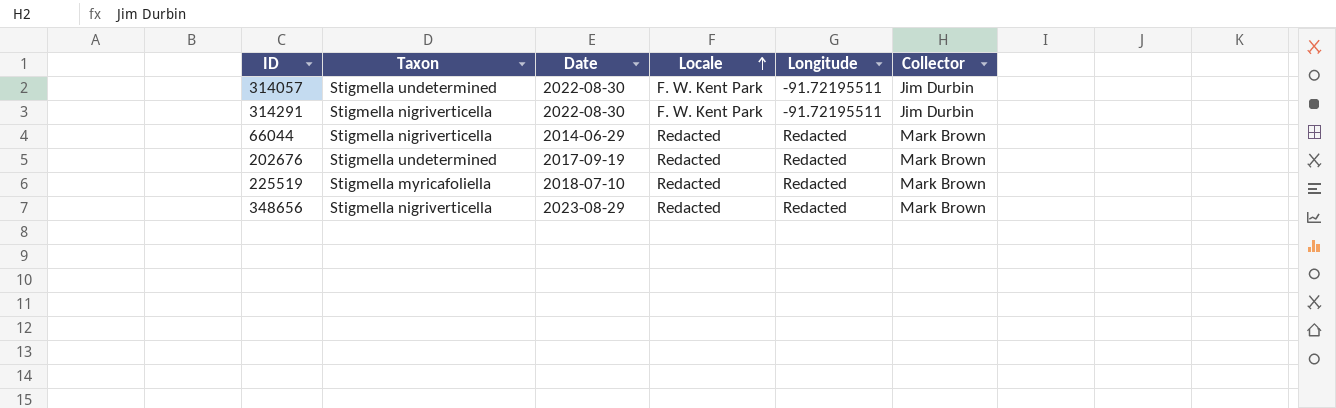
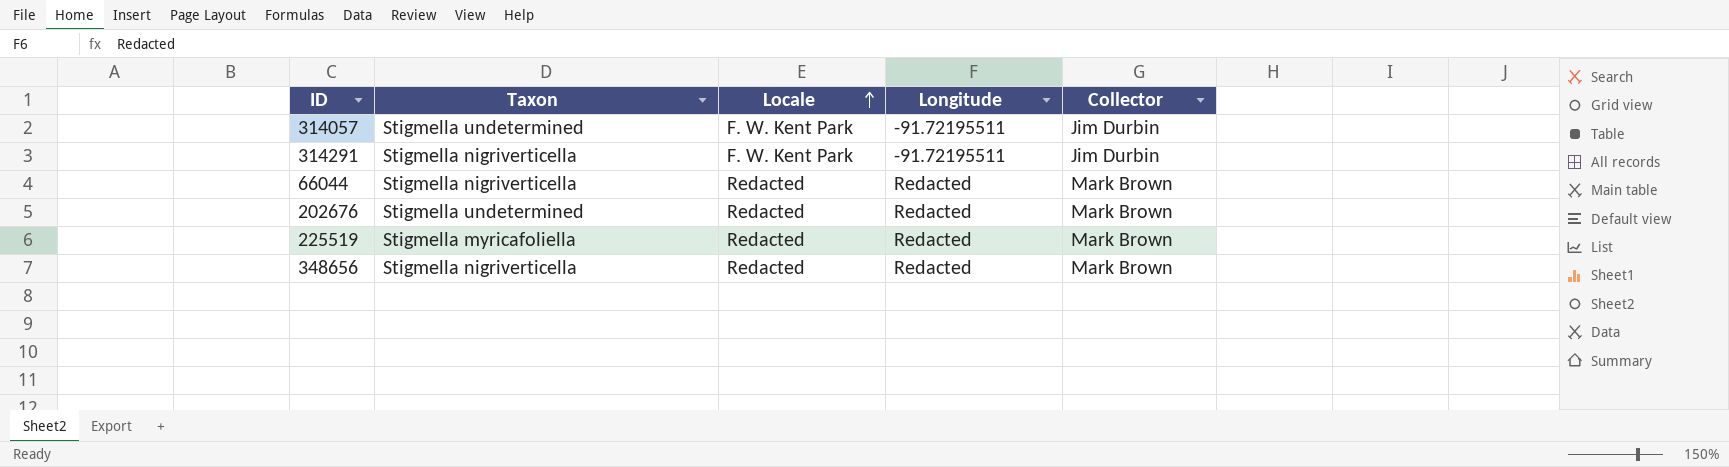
column Date | position: 3 -> none

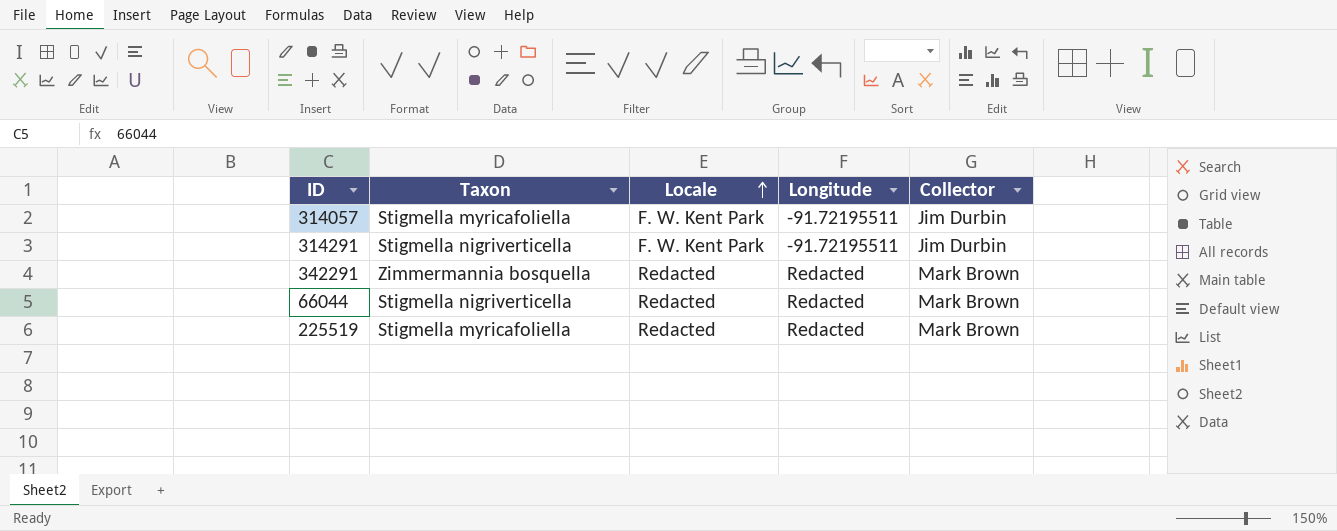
row 202676: Stigmella undetermined | Redacted | Redacted | Mark Brown -> none
row 348656: Stigmella nigriverticella | Redacted | Redacted | Mark Brown -> none
314057 | Taxon: Stigmella undetermined -> Stigmella myricafoliella
row 342291: none -> Zimmermannia bosquella | Redacted | Redacted | Mark Brown

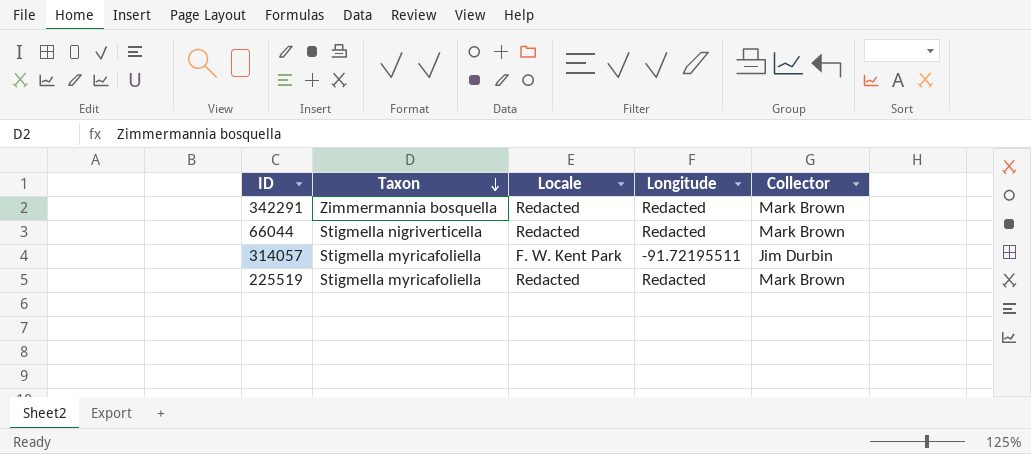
row order: Locale ascending -> Taxon descending
row 314291: Stigmella nigriverticella | F. W. Kent Park | -91.72195511 | Jim Durbin -> none

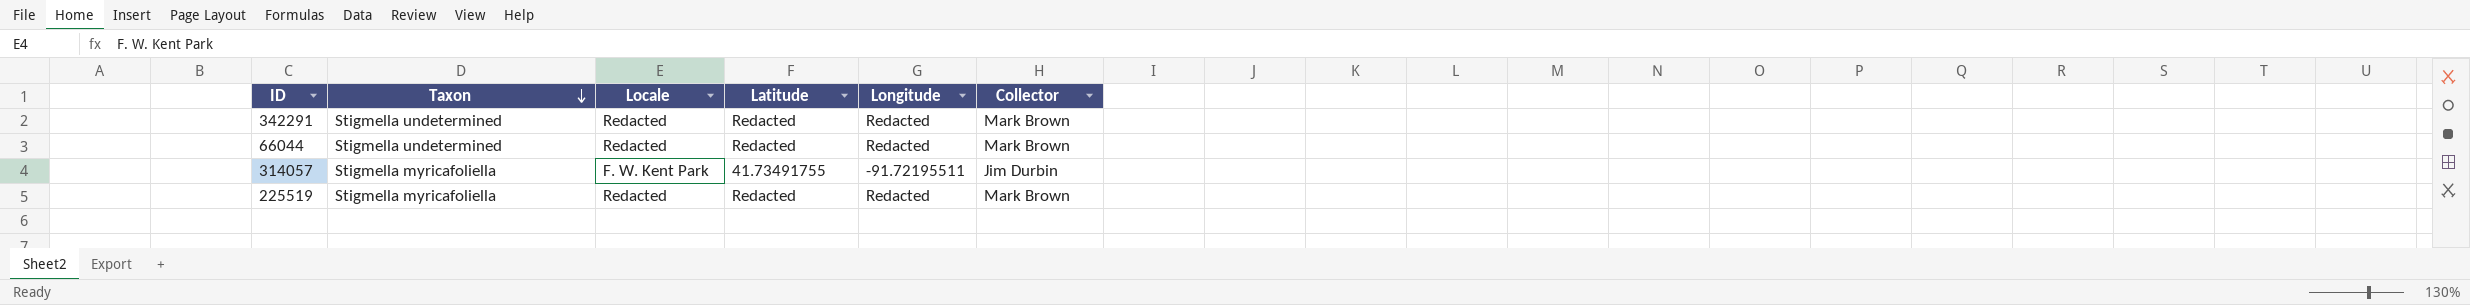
column Latitude | position: none -> 4
342291 | Taxon: Zimmermannia bosquella -> Stigmella undetermined
66044 | Taxon: Stigmella nigriverticella -> Stigmella undetermined

